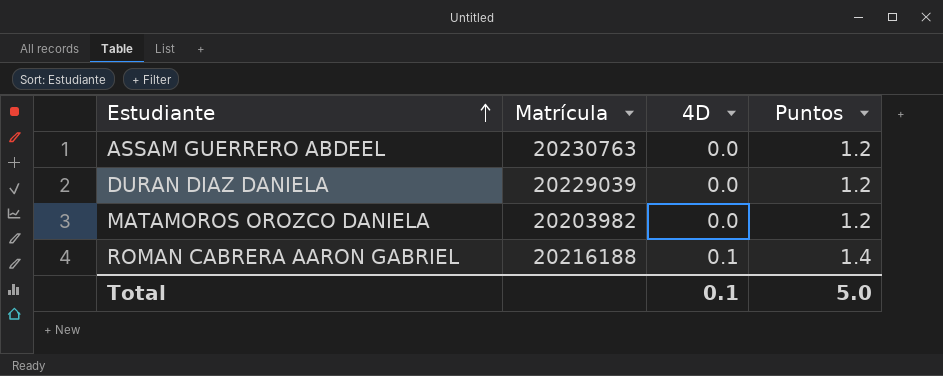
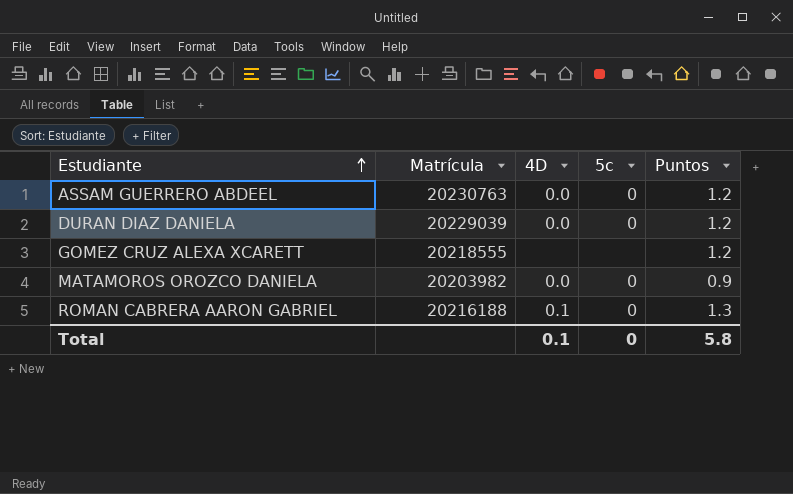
column 5c | position: none -> 4
row GOMEZ CRUZ ALEXA XCARETT: none -> 20218555 | none | none | 1.2
MATAMOROS OROZCO DANIELA | Puntos: 1.2 -> 0.9
ROMAN CABRERA AARON GABRIEL | Puntos: 1.4 -> 1.3
Total | Puntos: 5.0 -> 5.8

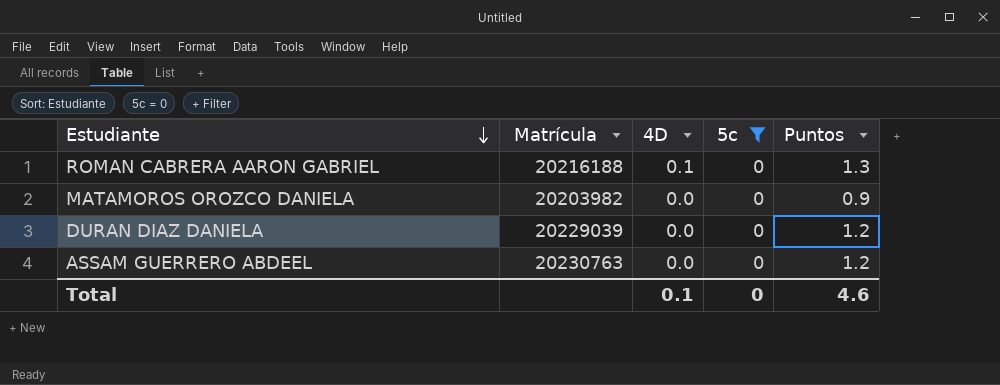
filter: none -> 5c = 0
row order: Estudiante ascending -> Estudiante descending
Total | Puntos: 5.8 -> 4.6

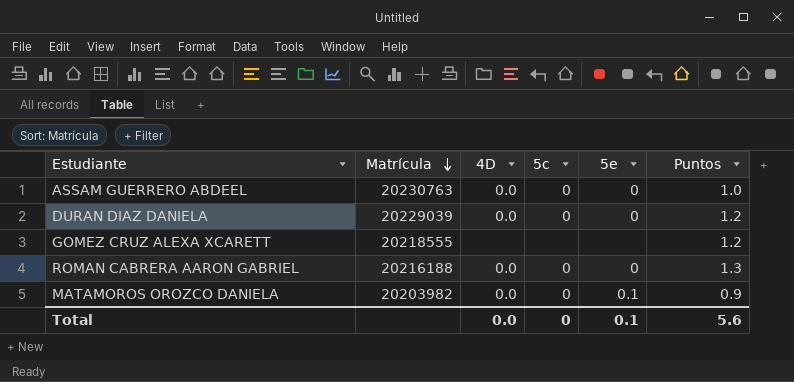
filter: 5c = 0 -> none
row order: Estudiante descending -> Matrícula descending
column 5e | position: none -> 5
ASSAM GUERRERO ABDEEL | Puntos: 1.2 -> 1.0
ROMAN CABRERA AARON GABRIEL | 4D: 0.1 -> 0.0
Total | 4D: 0.1 -> 0.0
Total | Puntos: 4.6 -> 5.6

